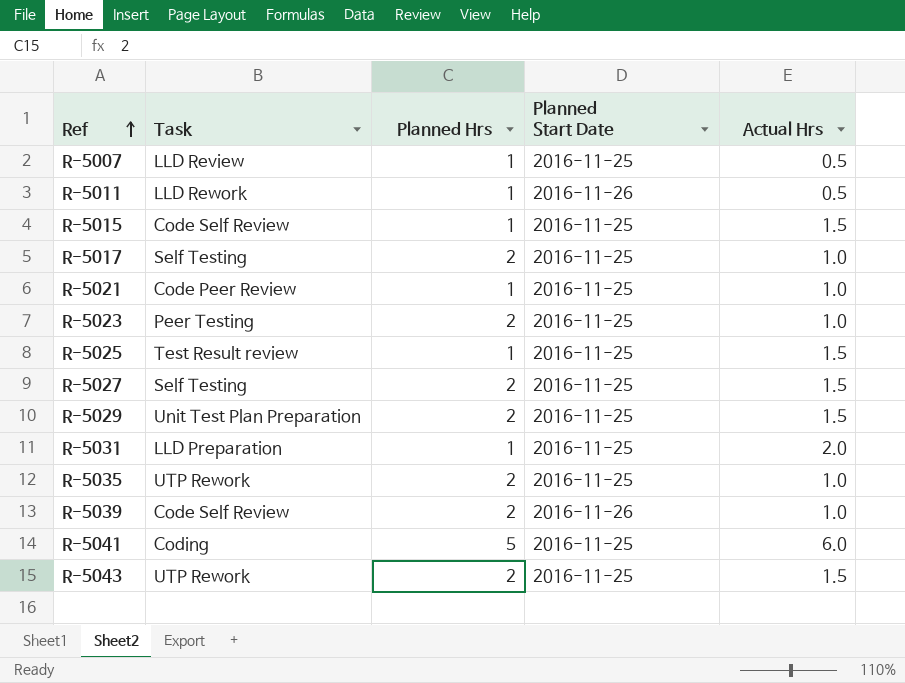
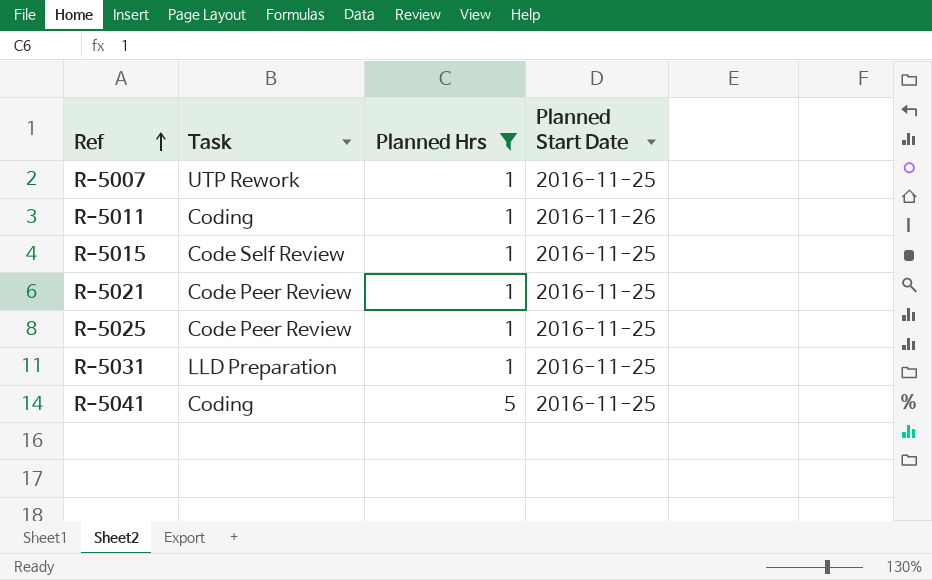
filter: none -> Planned Hrs != 2
column Actual Hrs | position: 5 -> none
R-5007 | Task: LLD Review -> UTP Rework
R-5011 | Task: LLD Rework -> Coding
R-5025 | Task: Test Result review -> Code Peer Review

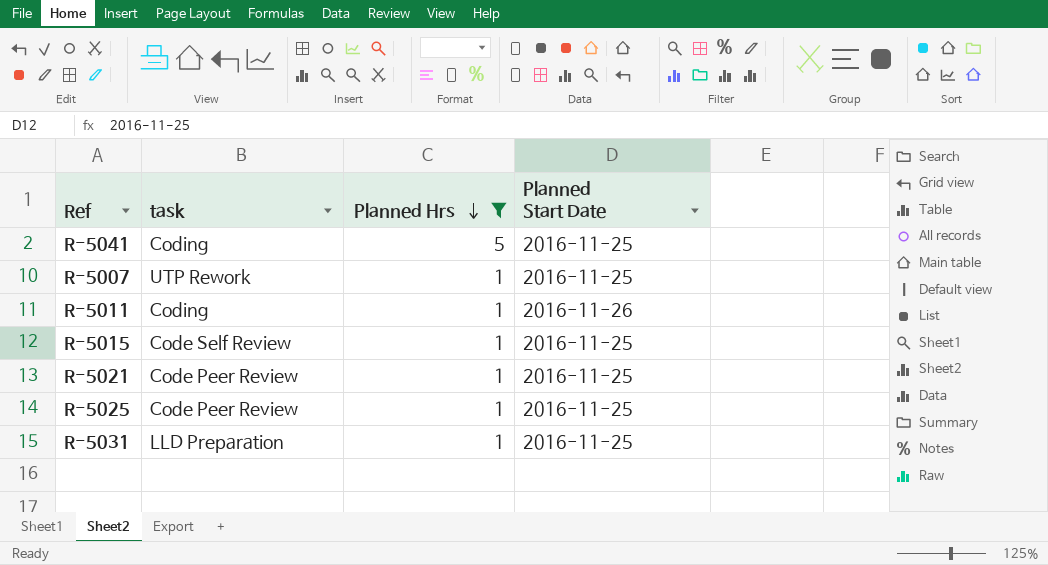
row order: Ref ascending -> Planned Hrs descending
column name: Task -> task

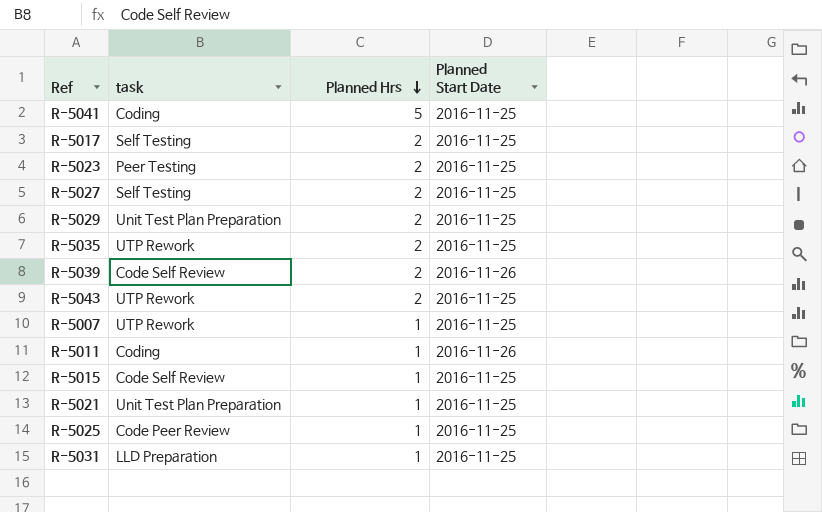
filter: Planned Hrs != 2 -> none
R-5021 | task: Code Peer Review -> Unit Test Plan Preparation

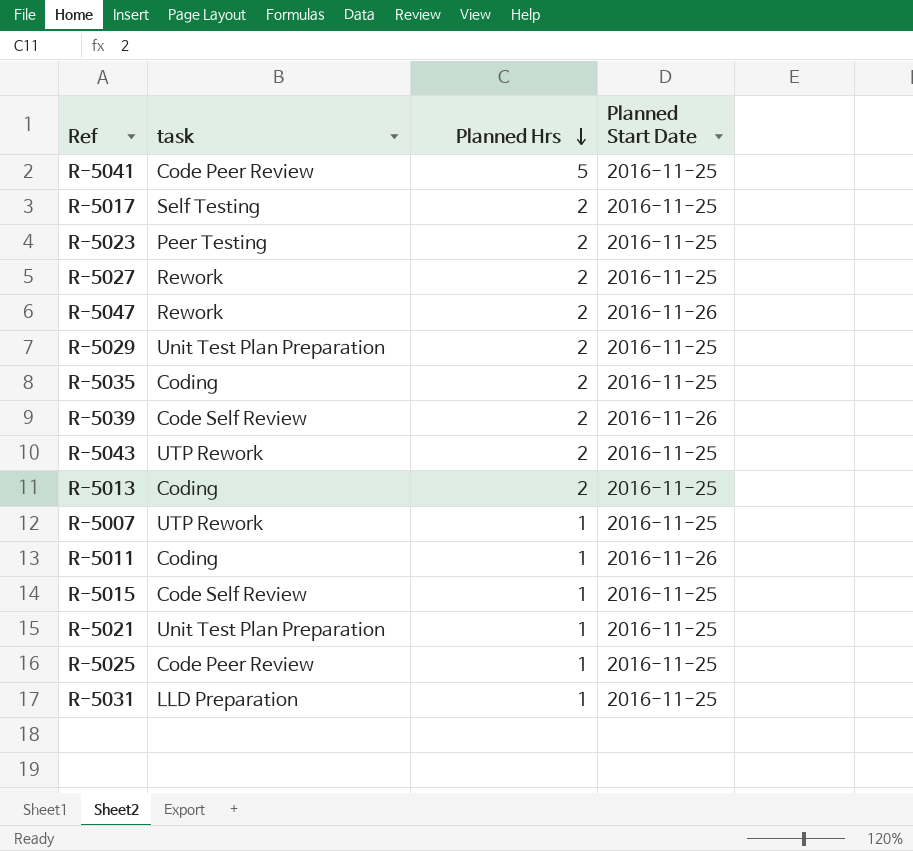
R-5041 | task: Coding -> Code Peer Review
R-5027 | task: Self Testing -> Rework
row R-5047: none -> Rework | 2 | 2016-11-26
R-5035 | task: UTP Rework -> Coding
row R-5013: none -> Coding | 2 | 2016-11-25

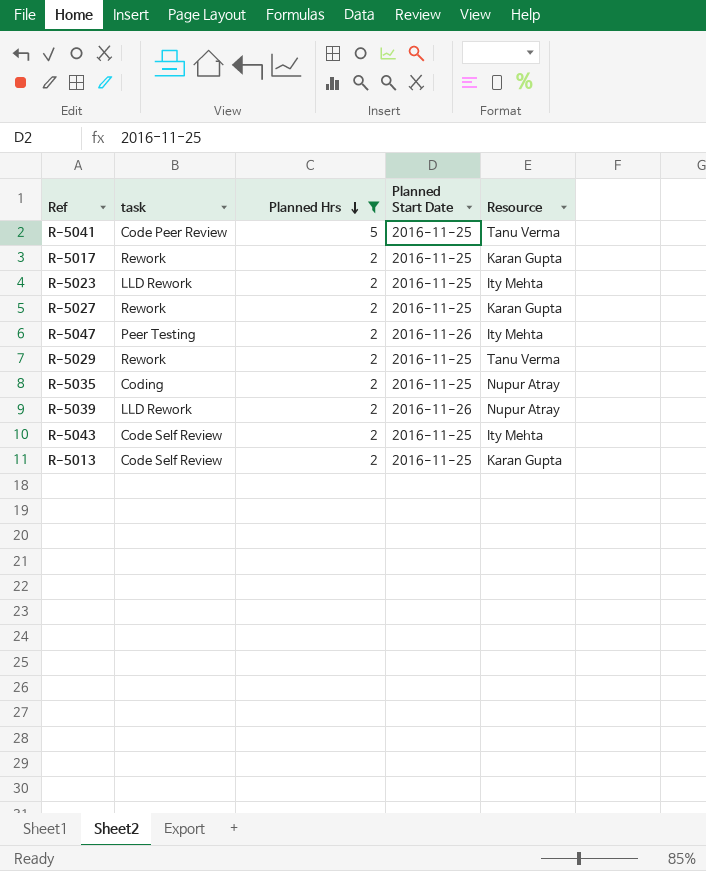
filter: none -> Planned Hrs != 1
column Resource | position: none -> 5
R-5017 | task: Self Testing -> Rework
R-5023 | task: Peer Testing -> LLD Rework
R-5047 | task: Rework -> Peer Testing
R-5029 | task: Unit Test Plan Preparation -> Rework
R-5039 | task: Code Self Review -> LLD Rework
R-5043 | task: UTP Rework -> Code Self Review
R-5013 | task: Coding -> Code Self Review

